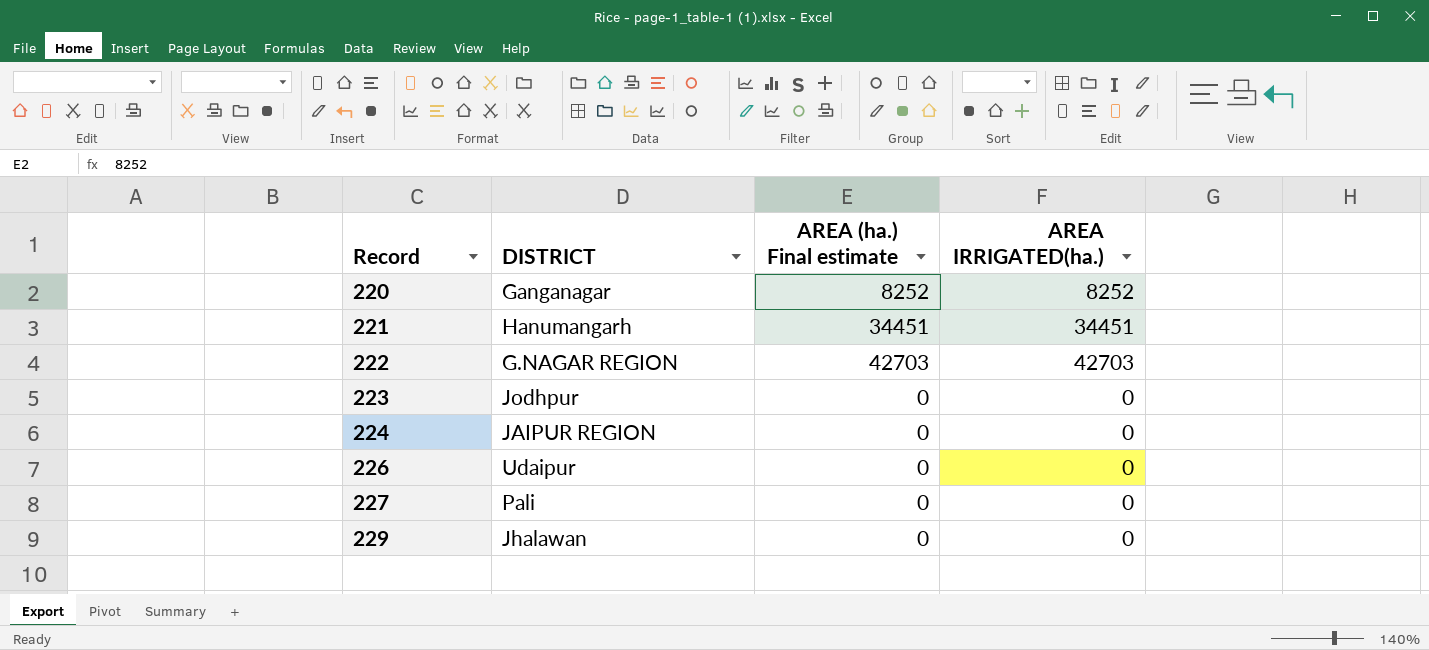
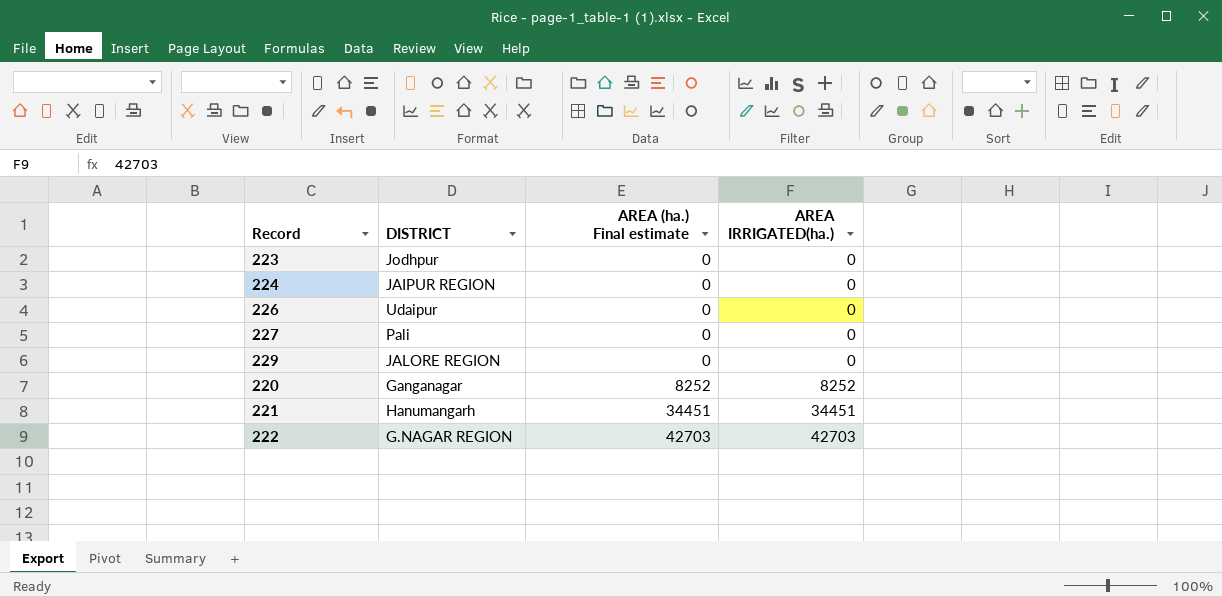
row order: Record ascending -> AREA (ha.) Final estimate ascending
229 | DISTRICT: Jhalawan -> JALORE REGION

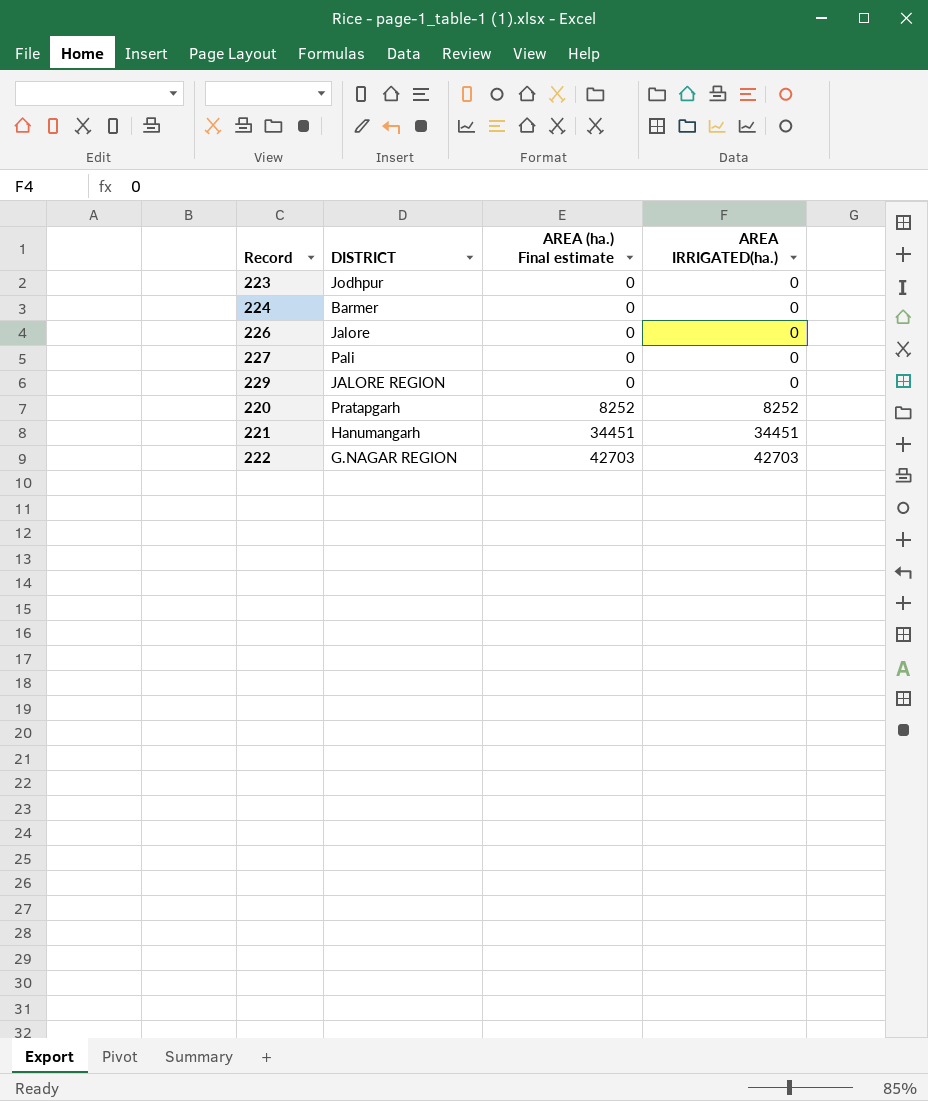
224 | DISTRICT: JAIPUR REGION -> Barmer
226 | DISTRICT: Udaipur -> Jalore
220 | DISTRICT: Ganganagar -> Pratapgarh

